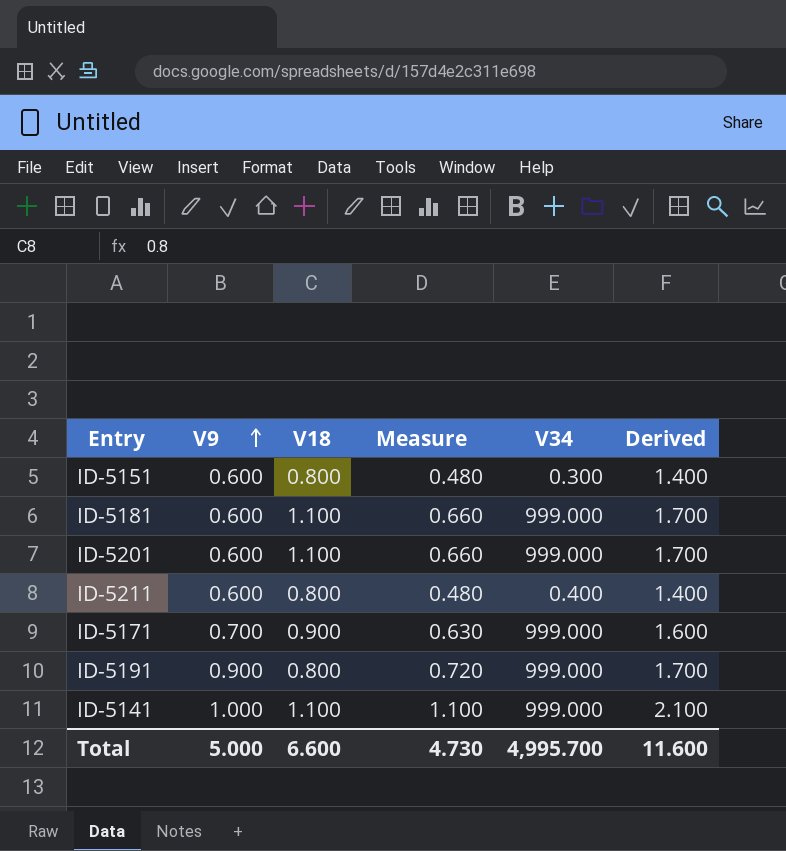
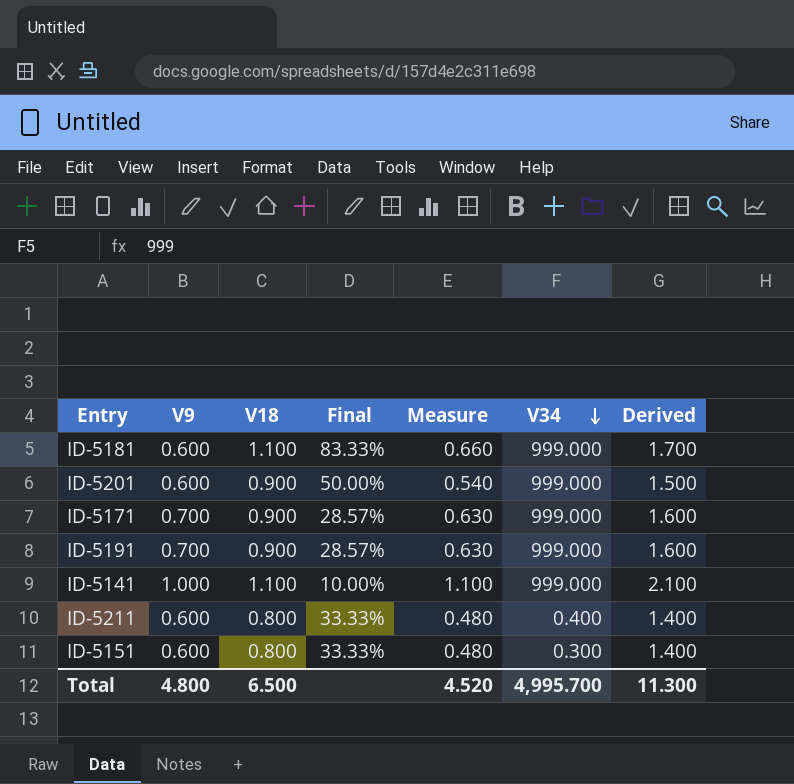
row order: V9 ascending -> V34 descending
column Final | formula: none -> ([V18] - [V9]) / [V9]
ID-5201 | V18: 1.100 -> 0.900
ID-5201 | Measure: 0.660 -> 0.540
ID-5201 | Derived: 1.700 -> 1.500
ID-5191 | V9: 0.900 -> 0.700
ID-5191 | V18: 0.800 -> 0.900
ID-5191 | Measure: 0.720 -> 0.630
ID-5191 | Derived: 1.700 -> 1.600
Total | V9: 5.000 -> 4.800
Total | V18: 6.600 -> 6.500
Total | Measure: 4.730 -> 4.520
Total | Derived: 11.600 -> 11.300

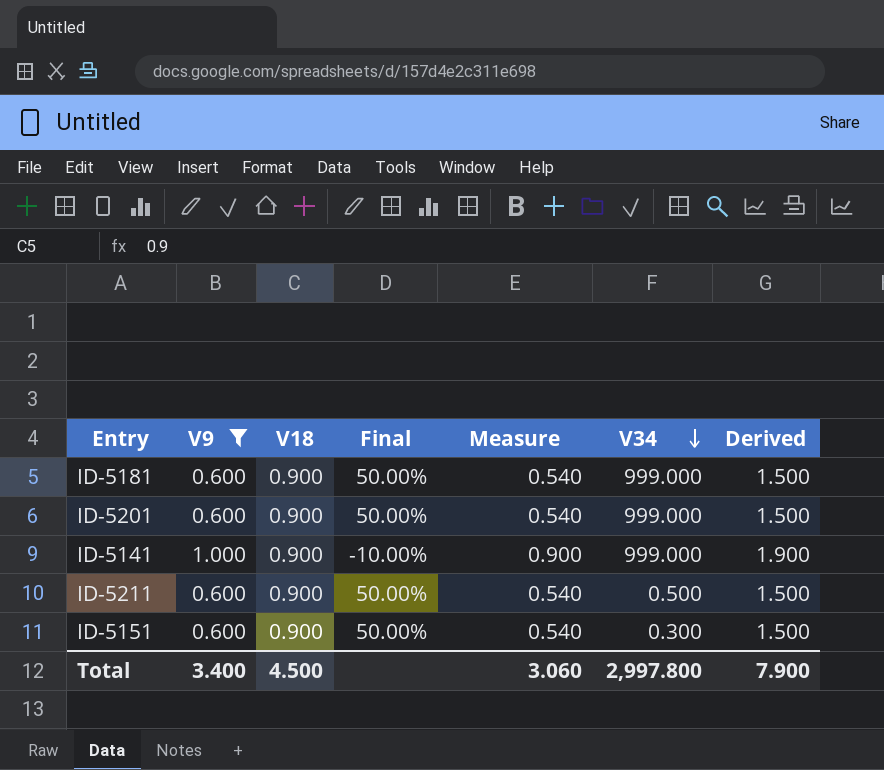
filter: none -> V9 != 0.700
ID-5181 | V18: 1.100 -> 0.900
ID-5181 | Final: 83.33% -> 50.00%
ID-5181 | Measure: 0.660 -> 0.540
ID-5181 | Derived: 1.700 -> 1.500
ID-5141 | V18: 1.100 -> 0.900
ID-5141 | Final: 10.00% -> -10.00%
ID-5141 | Measure: 1.100 -> 0.900
ID-5141 | Derived: 2.100 -> 1.900
ID-5211 | V18: 0.800 -> 0.900
ID-5211 | Final: 33.33% -> 50.00%
ID-5211 | Measure: 0.480 -> 0.540
ID-5211 | V34: 0.400 -> 0.500
ID-5211 | Derived: 1.400 -> 1.500
ID-5151 | V18: 0.800 -> 0.900
ID-5151 | Final: 33.33% -> 50.00%
ID-5151 | Measure: 0.480 -> 0.540
ID-5151 | Derived: 1.400 -> 1.500
Total | V9: 4.800 -> 3.400
Total | V18: 6.500 -> 4.500
Total | Measure: 4.520 -> 3.060
Total | V34: 4,995.700 -> 2,997.800
Total | Derived: 11.300 -> 7.900

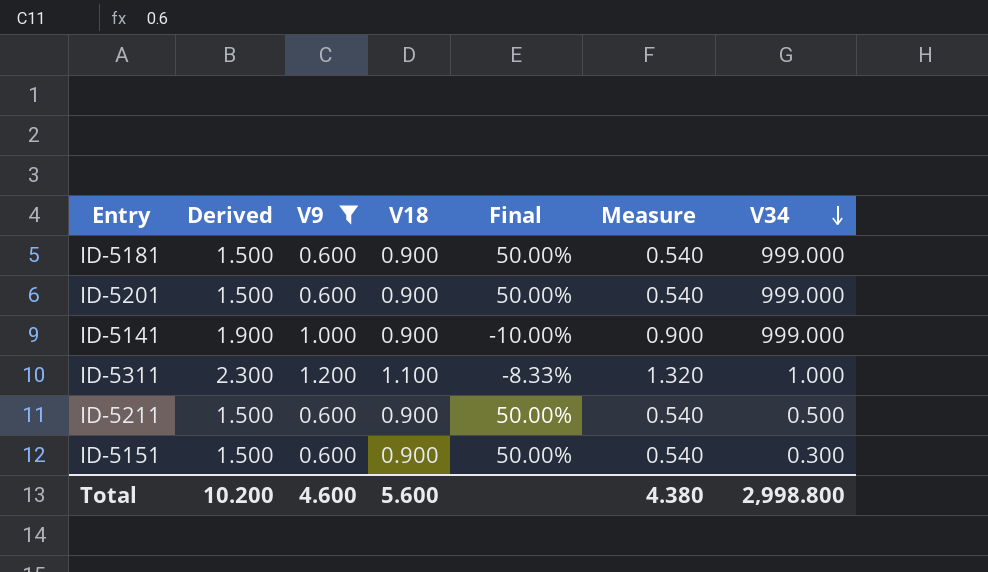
column Derived | position: 7 -> 2
row ID-5311: none -> 2.300 | 1.200 | 1.100 | -8.33% | 1.320 | 1.000
Total | Derived: 7.900 -> 10.200
Total | V9: 3.400 -> 4.600
Total | V18: 4.500 -> 5.600
Total | Measure: 3.060 -> 4.380
Total | V34: 2,997.800 -> 2,998.800

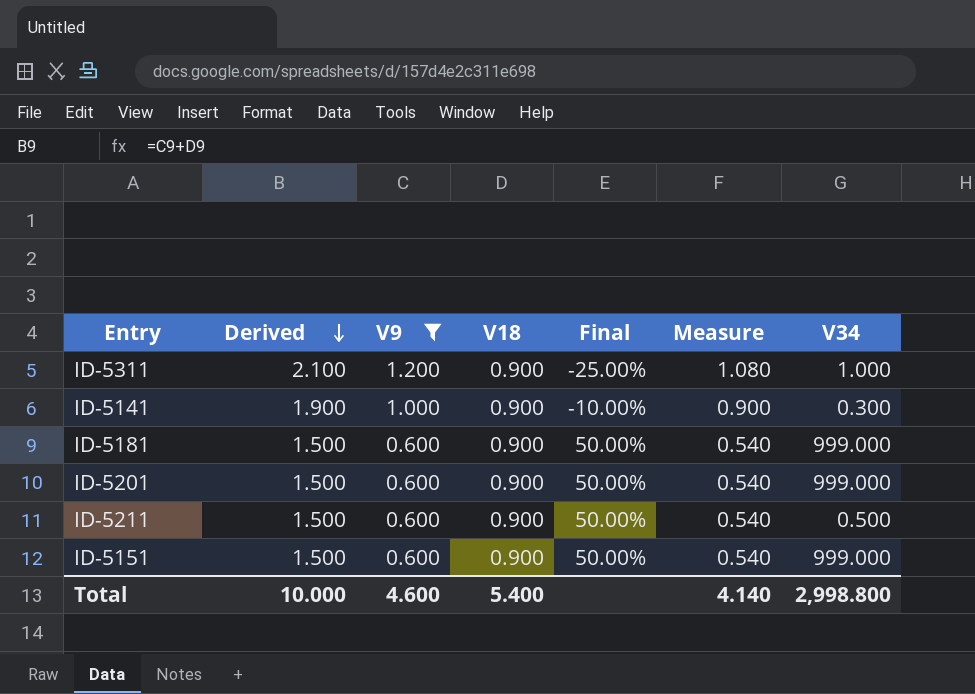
row order: V34 descending -> Derived descending
ID-5311 | Derived: 2.300 -> 2.100
ID-5311 | V18: 1.100 -> 0.900
ID-5311 | Final: -8.33% -> -25.00%
ID-5311 | Measure: 1.320 -> 1.080
ID-5141 | V34: 999.000 -> 0.300
ID-5151 | V34: 0.300 -> 999.000
Total | Derived: 10.200 -> 10.000
Total | V18: 5.600 -> 5.400
Total | Measure: 4.380 -> 4.140

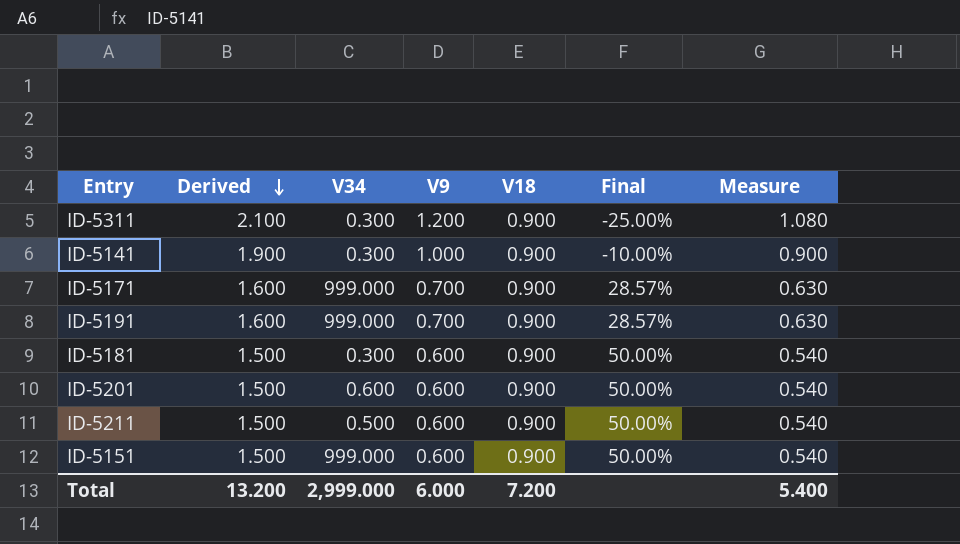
filter: V9 != 0.700 -> none
column V34 | position: 7 -> 3
ID-5311 | V34: 1.000 -> 0.300
ID-5181 | V34: 999.000 -> 0.300
ID-5201 | V34: 999.000 -> 0.600
Total | Derived: 10.000 -> 13.200
Total | V34: 2,998.800 -> 2,999.000
Total | V9: 4.600 -> 6.000
Total | V18: 5.400 -> 7.200
Total | Measure: 4.140 -> 5.400

